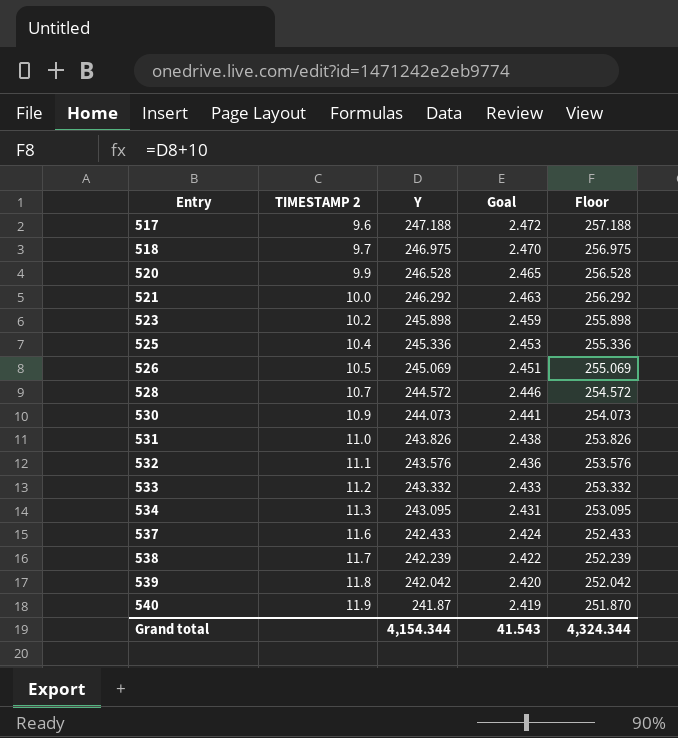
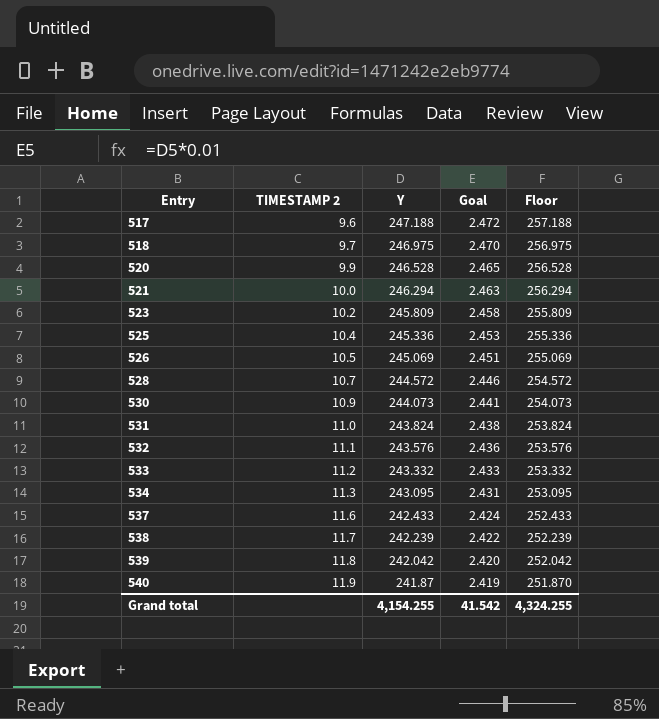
521 | Y: 246.292 -> 246.294
521 | Floor: 256.292 -> 256.294
523 | Y: 245.898 -> 245.809
523 | Goal: 2.459 -> 2.458
523 | Floor: 255.898 -> 255.809
531 | Y: 243.826 -> 243.824
531 | Floor: 253.826 -> 253.824
Grand total | Y: 4,154.344 -> 4,154.255
Grand total | Goal: 41.543 -> 41.542
Grand total | Floor: 4,324.344 -> 4,324.255

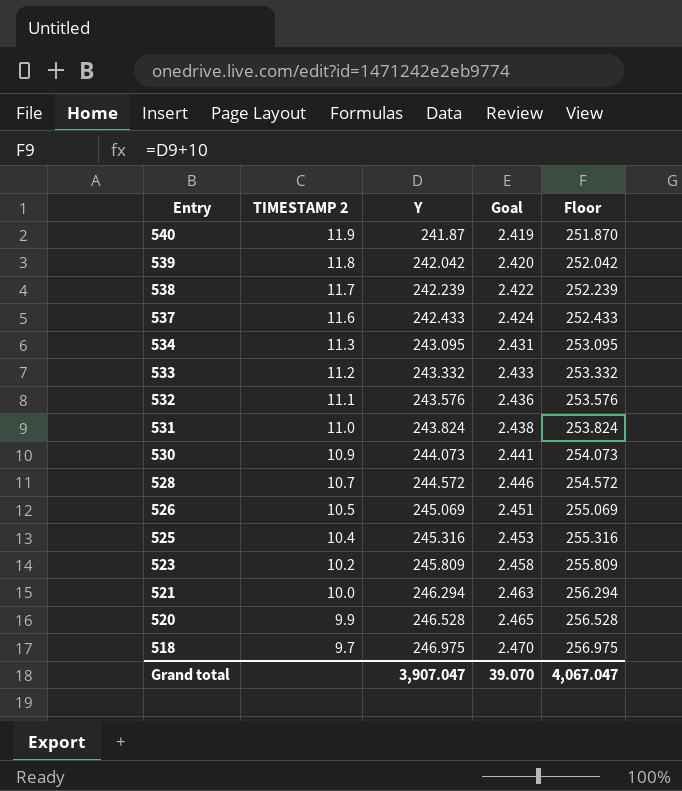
row order: Entry ascending -> Entry descending
row 517: 9.6 | 247.188 | 2.472 | 257.188 -> none
525 | Y: 245.336 -> 245.316
525 | Floor: 255.336 -> 255.316
Grand total | Y: 4,154.255 -> 3,907.047
Grand total | Goal: 41.542 -> 39.070
Grand total | Floor: 4,324.255 -> 4,067.047

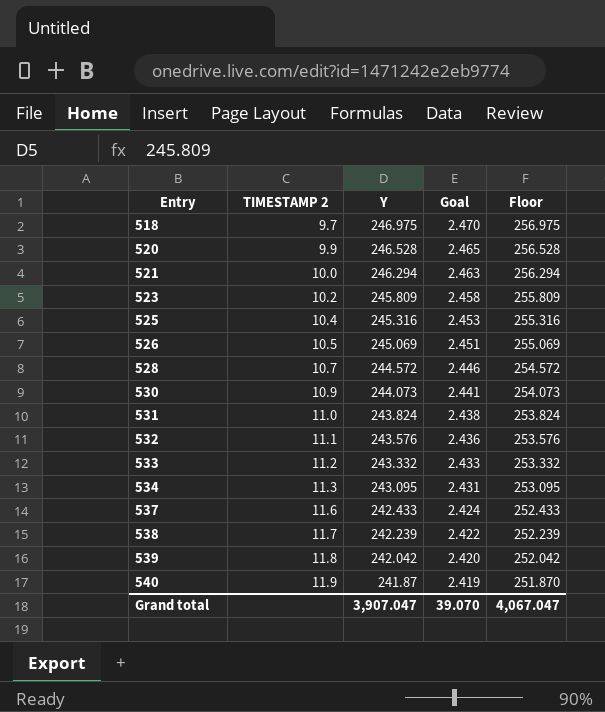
row order: Entry descending -> Entry ascending

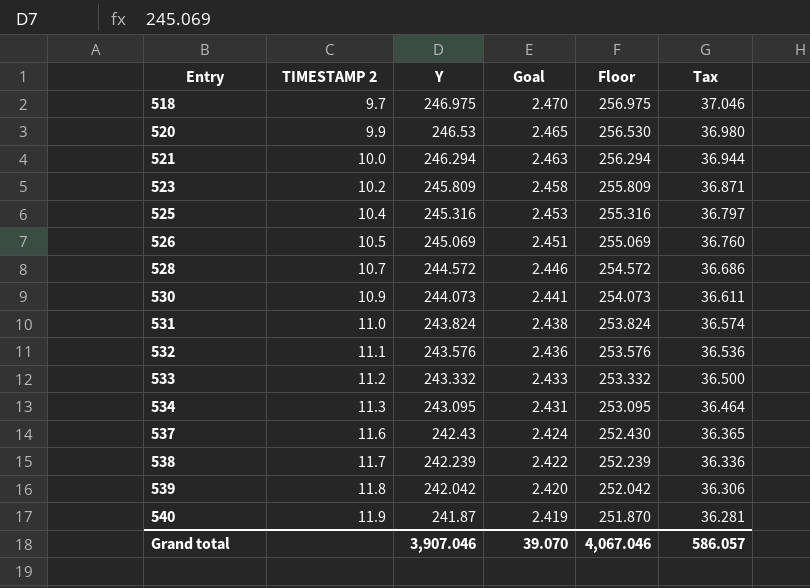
column Tax | formula: none -> [Y] * 0.15
520 | Y: 246.528 -> 246.53
520 | Floor: 256.528 -> 256.530
537 | Y: 242.433 -> 242.43
537 | Floor: 252.433 -> 252.430
Grand total | Y: 3,907.047 -> 3,907.046
Grand total | Floor: 4,067.047 -> 4,067.046

